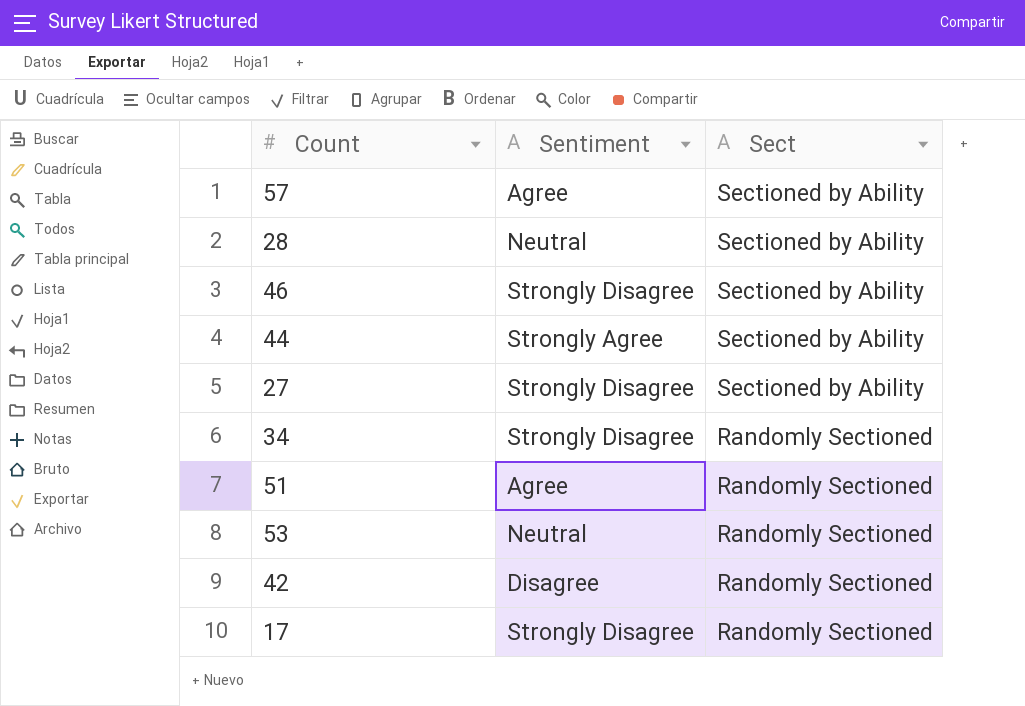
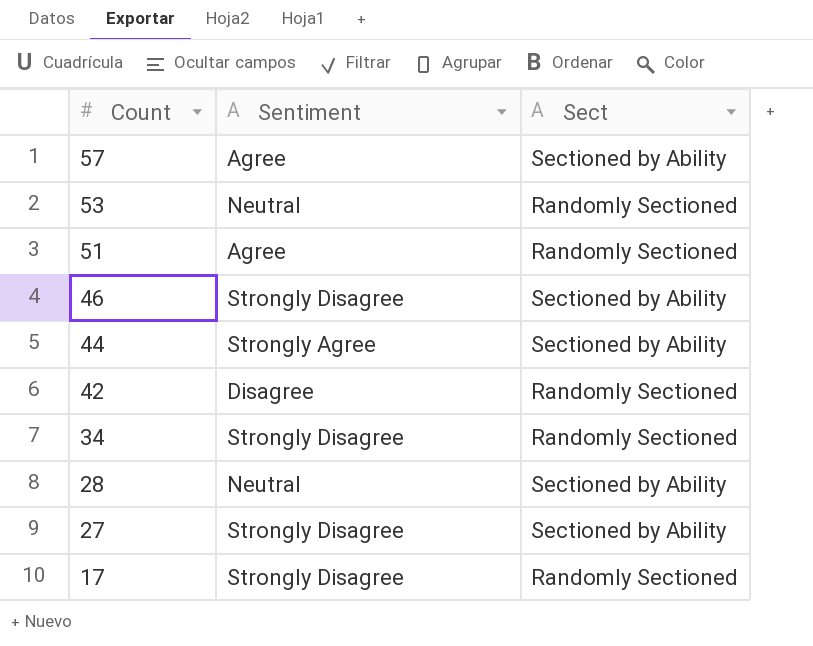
row order: Sect descending -> Count descending

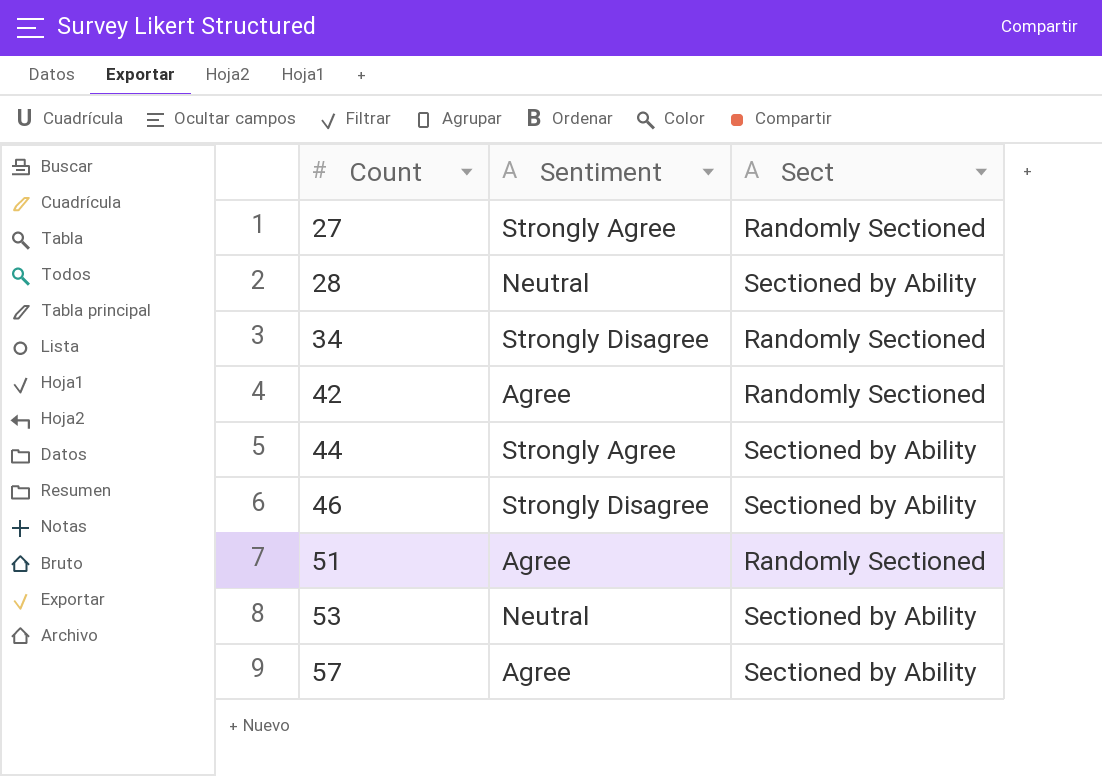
row order: Count descending -> Count ascending
row 17: Strongly Disagree | Randomly Sectioned -> none
27 | Sentiment: Strongly Disagree -> Strongly Agree
27 | Sect: Sectioned by Ability -> Randomly Sectioned
42 | Sentiment: Disagree -> Agree
53 | Sect: Randomly Sectioned -> Sectioned by Ability

